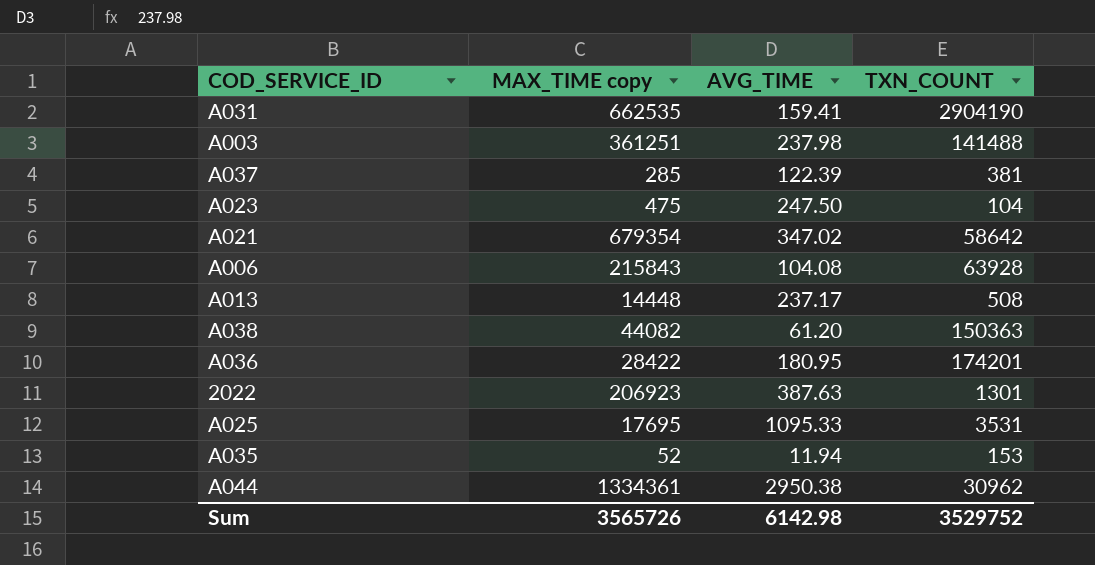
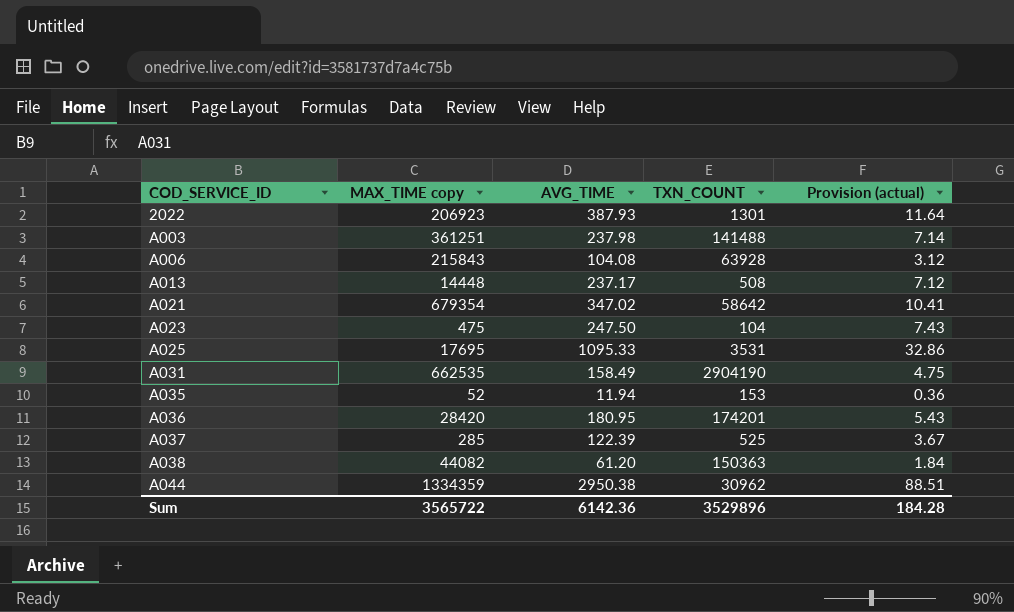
row order: none -> COD_SERVICE_ID ascending
column Provision (actual) | formula: none -> [AVG_TIME] * 0.03
2022 | AVG_TIME: 387.63 -> 387.93
A031 | AVG_TIME: 159.41 -> 158.49
A036 | MAX_TIME copy: 28422 -> 28420
A037 | TXN_COUNT: 381 -> 525
A044 | MAX_TIME copy: 1334361 -> 1334359
Sum | MAX_TIME copy: 3565726 -> 3565722
Sum | AVG_TIME: 6142.98 -> 6142.36
Sum | TXN_COUNT: 3529752 -> 3529896

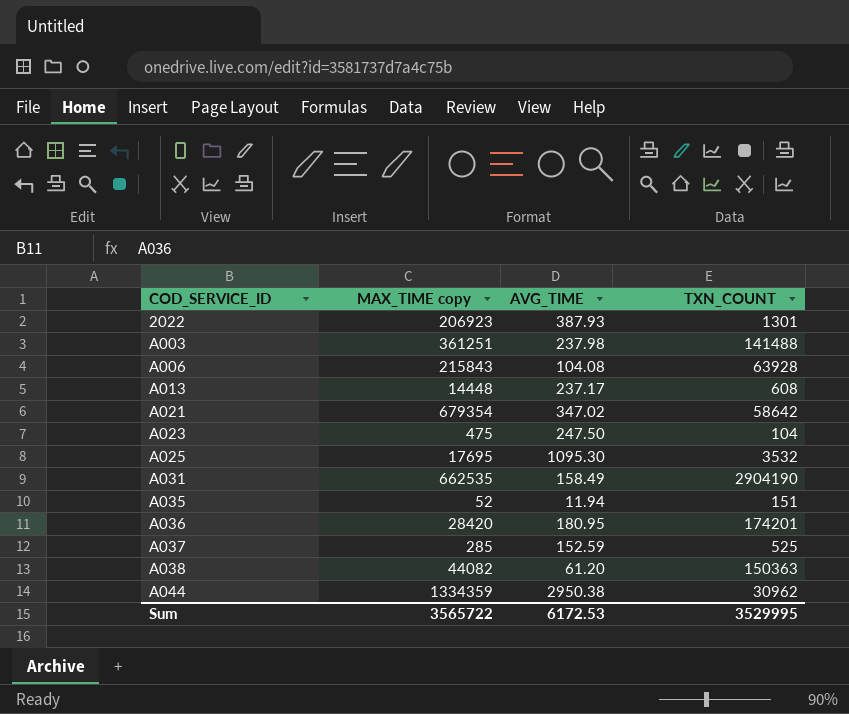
column Provision (actual) | formula: [AVG_TIME] * 0.03 -> none
A013 | TXN_COUNT: 508 -> 608
A025 | AVG_TIME: 1095.33 -> 1095.30
A025 | TXN_COUNT: 3531 -> 3532
A035 | TXN_COUNT: 153 -> 151
A037 | AVG_TIME: 122.39 -> 152.59
Sum | AVG_TIME: 6142.36 -> 6172.53
Sum | TXN_COUNT: 3529896 -> 3529995

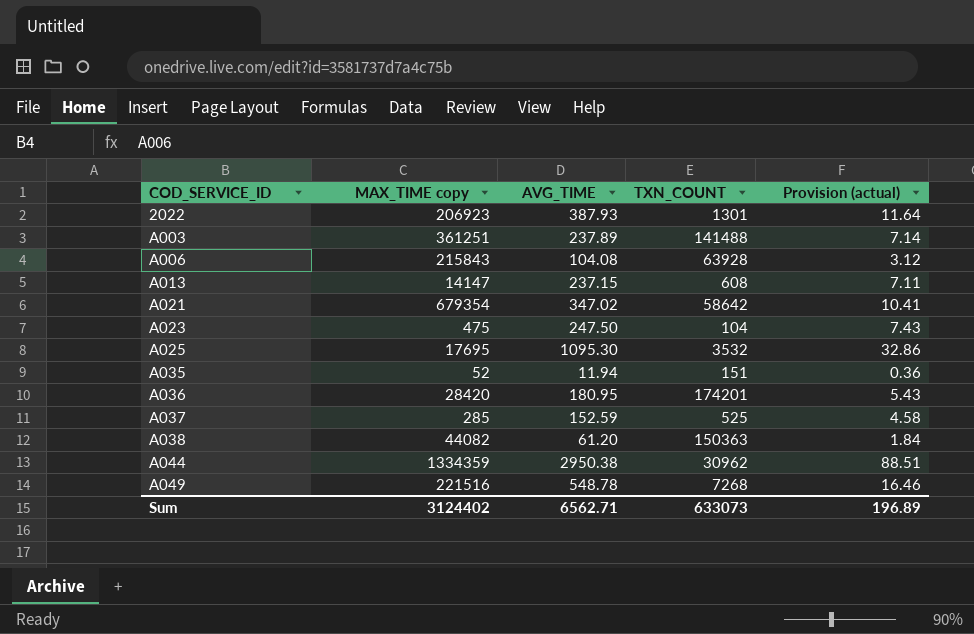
column Provision (actual) | formula: none -> [AVG_TIME] * 0.03
row A031: 662535 | 158.49 | 2904190 -> none
A003 | AVG_TIME: 237.98 -> 237.89
A013 | MAX_TIME copy: 14448 -> 14147
A013 | AVG_TIME: 237.17 -> 237.15
row A049: none -> 221516 | 548.78 | 7268 | 16.46
Sum | MAX_TIME copy: 3565722 -> 3124402
Sum | AVG_TIME: 6172.53 -> 6562.71
Sum | TXN_COUNT: 3529995 -> 633073

